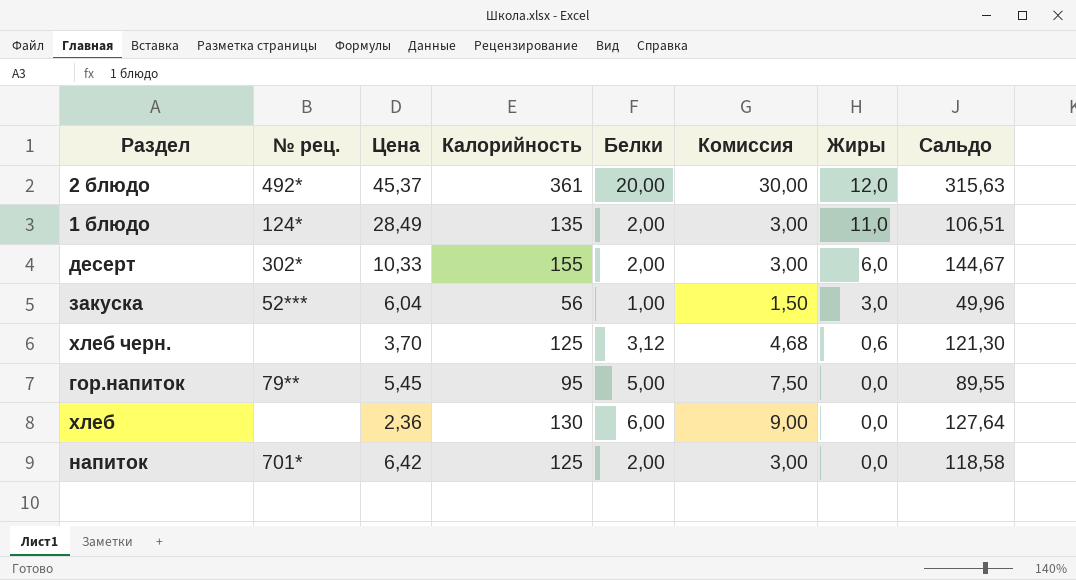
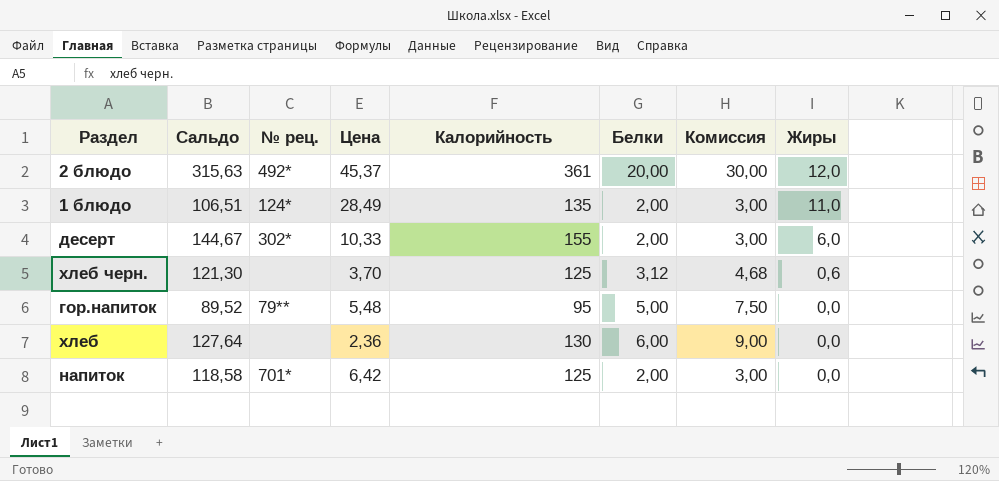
column Сальдо | position: 8 -> 2
row закуска: 52*** | 6,04 | 56 | 1,00 | 1,50 | 3,0 | 49,96 -> none
гор.напиток | Сальдо: 89,55 -> 89,52
гор.напиток | Цена: 5,45 -> 5,48

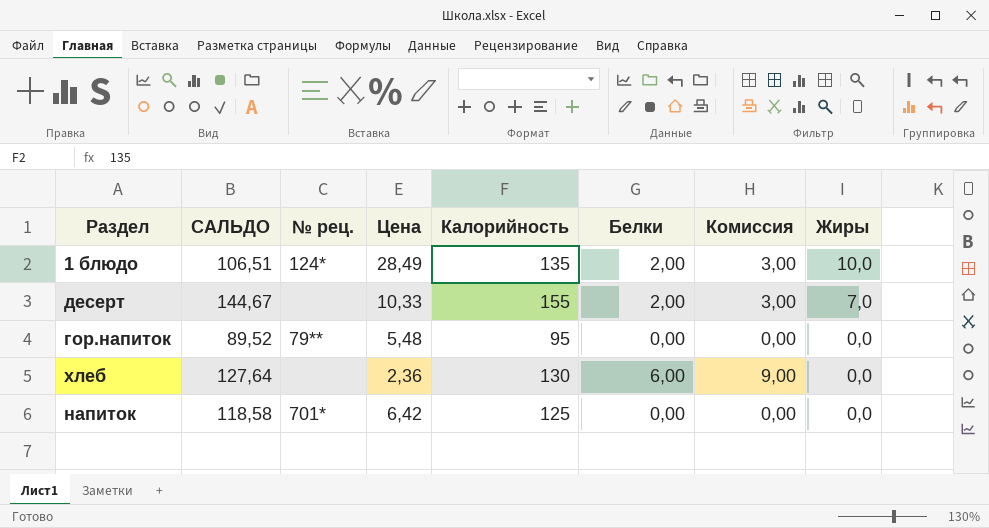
column name: Сальдо -> САЛЬДО
row 2 блюдо: 315,63 | 492* | 45,37 | 361 | 20,00 | 30,00 | 12,0 -> none
row хлеб черн.: 121,30 | none | 3,70 | 125 | 3,12 | 4,68 | 0,6 -> none
1 блюдо | Жиры: 11,0 -> 10,0
десерт | № рец.: 302* -> none
десерт | Жиры: 6,0 -> 7,0
гор.напиток | Белки: 5,00 -> 0,00
гор.напиток | Комиссия: 7,50 -> 0,00
напиток | Белки: 2,00 -> 0,00
напиток | Комиссия: 3,00 -> 0,00

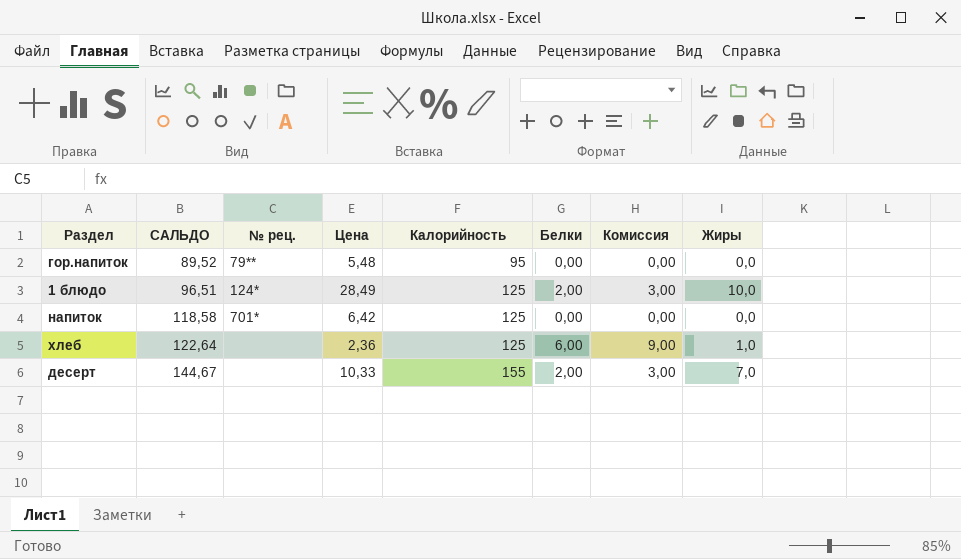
row order: Жиры descending -> САЛЬДО ascending
1 блюдо | САЛЬДО: 106,51 -> 96,51
1 блюдо | Калорийность: 135 -> 125
хлеб | САЛЬДО: 127,64 -> 122,64
хлеб | Калорийность: 130 -> 125
хлеб | Жиры: 0,0 -> 1,0

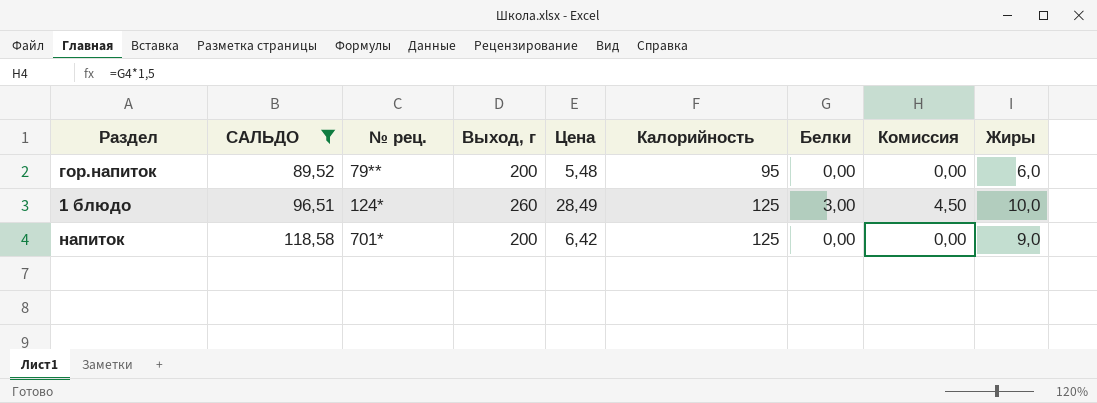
filter: none -> САЛЬДО <= 118,58
column Выход, г | position: none -> 4
гор.напиток | Жиры: 0,0 -> 6,0
1 блюдо | Белки: 2,00 -> 3,00
1 блюдо | Комиссия: 3,00 -> 4,50
напиток | Жиры: 0,0 -> 9,0

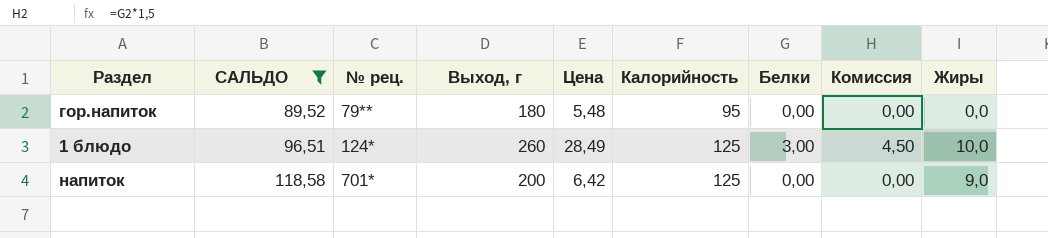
гор.напиток | Выход, г: 200 -> 180
гор.напиток | Жиры: 6,0 -> 0,0

